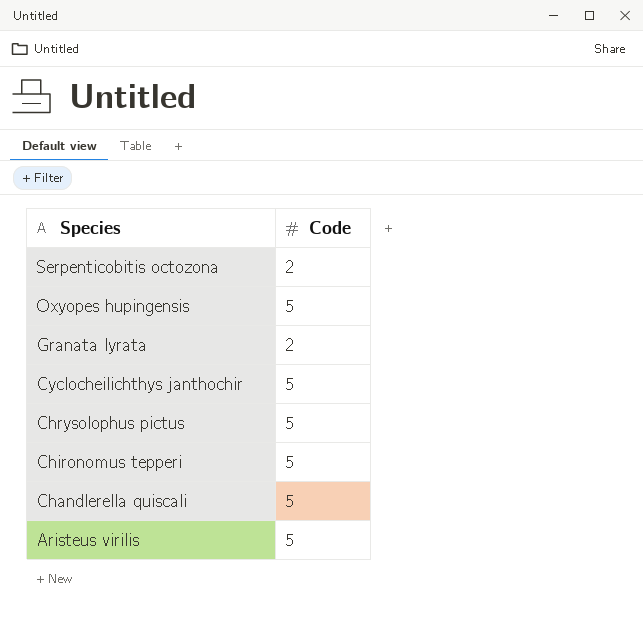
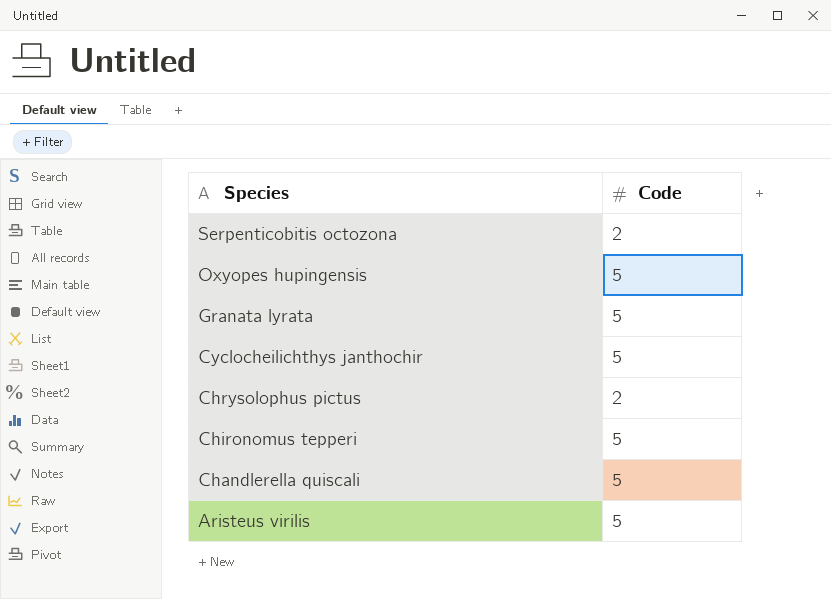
Granata lyrata | Code: 2 -> 5
Chrysolophus pictus | Code: 5 -> 2

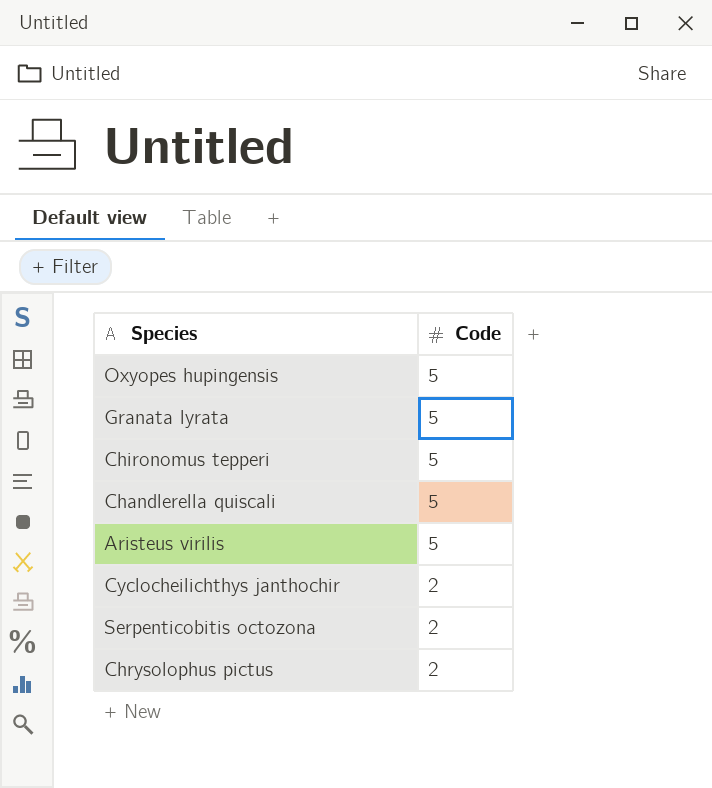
row order: Species descending -> Code descending
Cyclocheilichthys janthochir | Code: 5 -> 2

